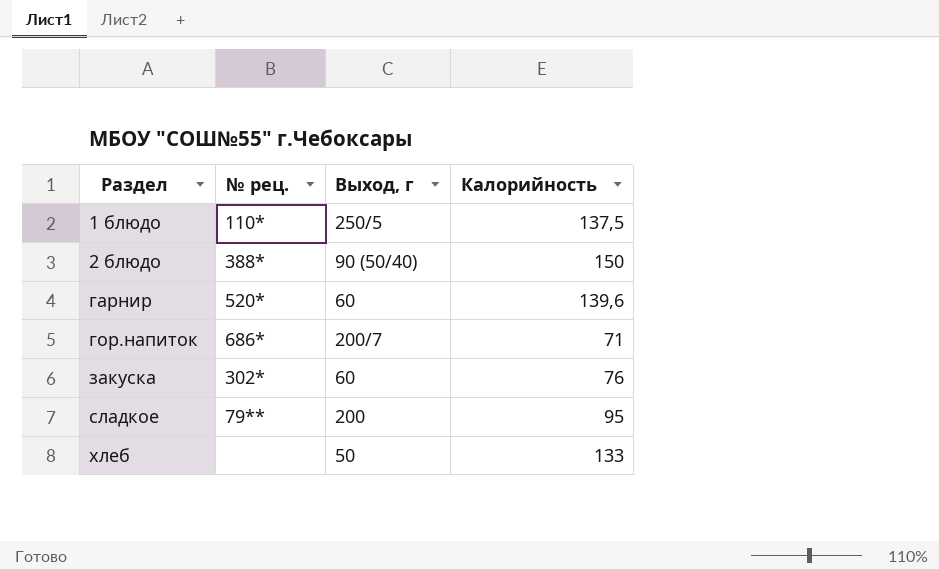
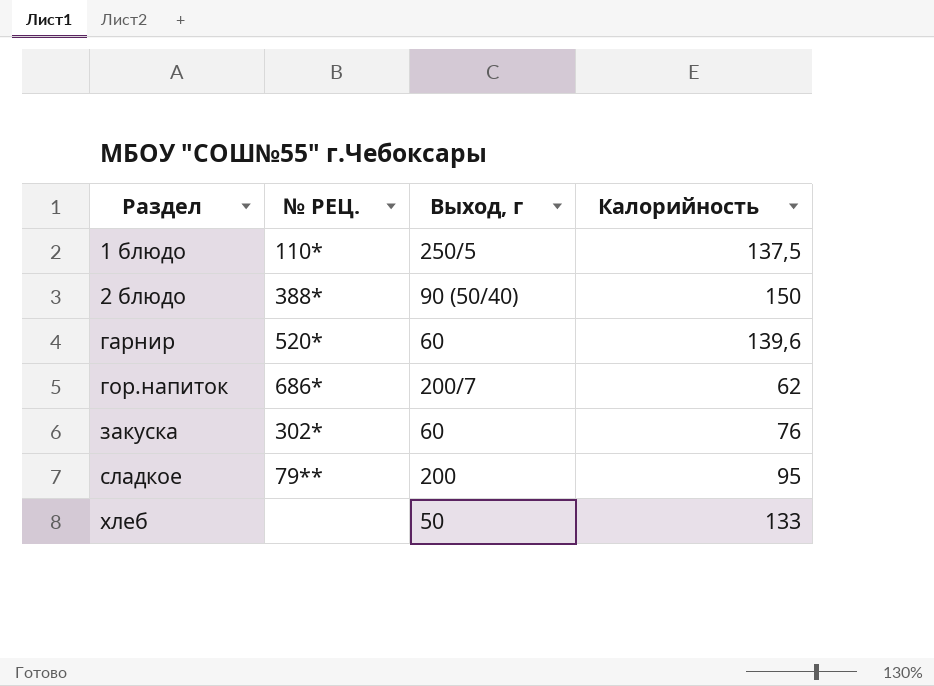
column name: № рец. -> № РЕЦ.
гор.напиток | Калорийность: 71 -> 62

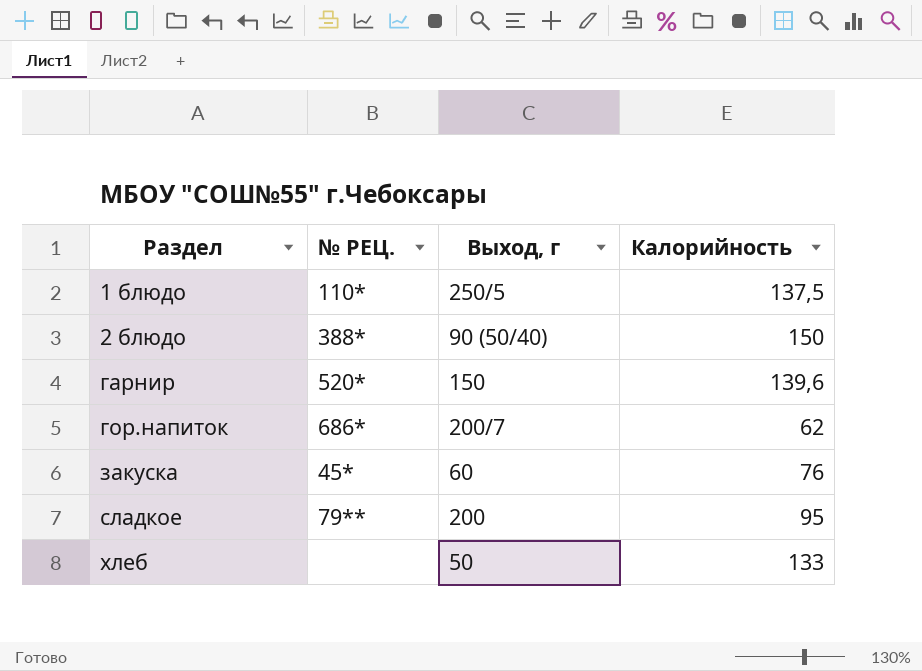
гарнир | Выход, г: 60 -> 150
закуска | № РЕЦ.: 302* -> 45*

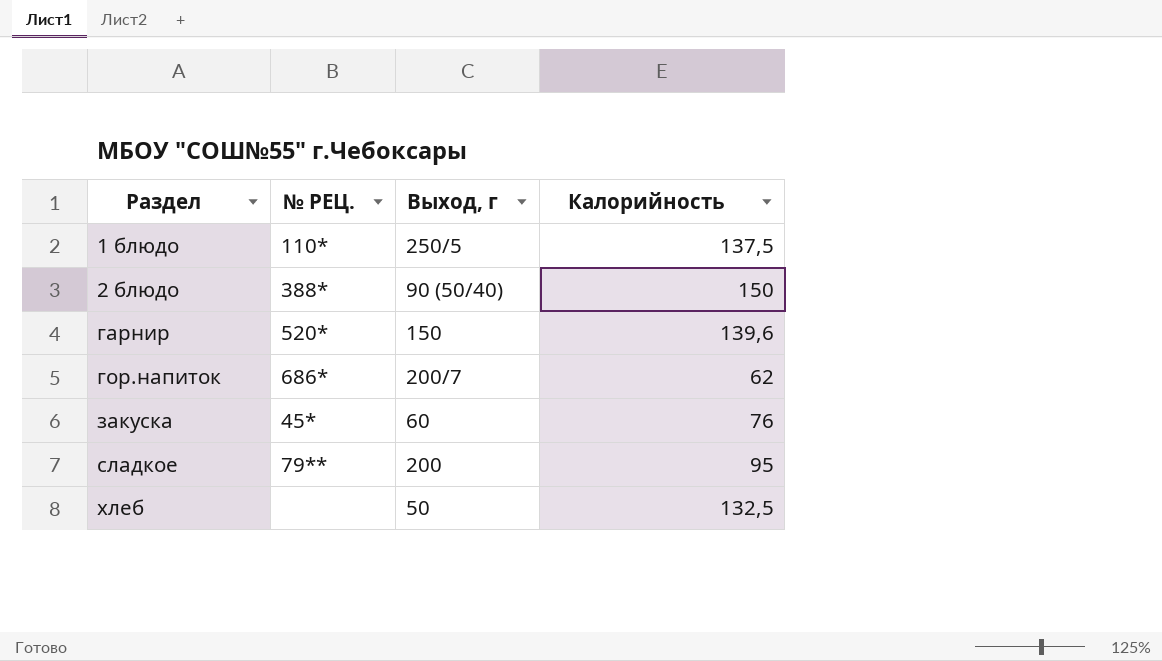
хлеб | Калорийность: 133 -> 132,5

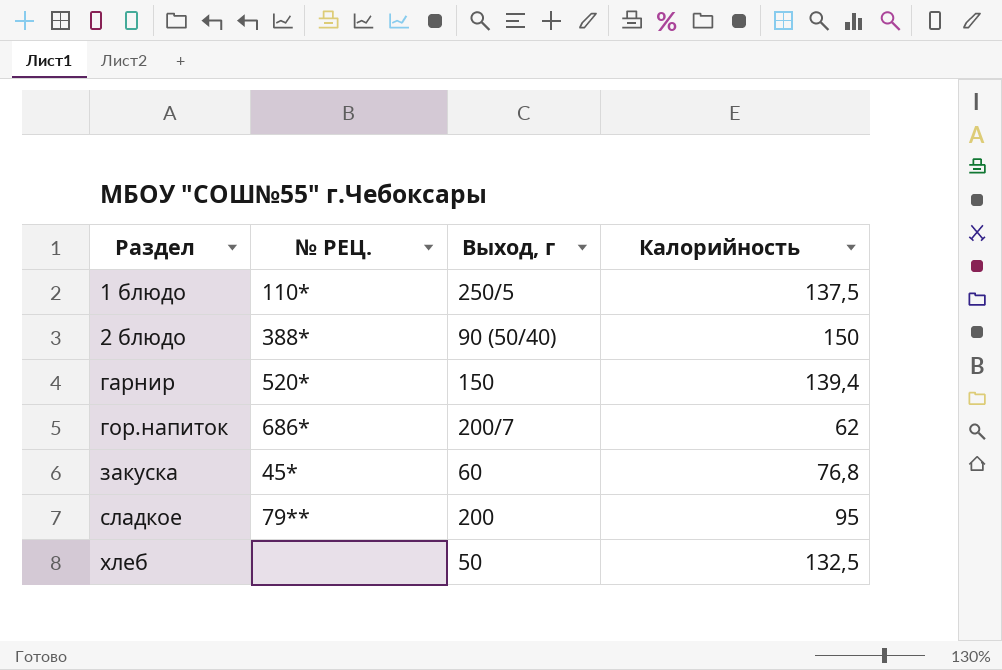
гарнир | Калорийность: 139,6 -> 139,4
закуска | Калорийность: 76 -> 76,8

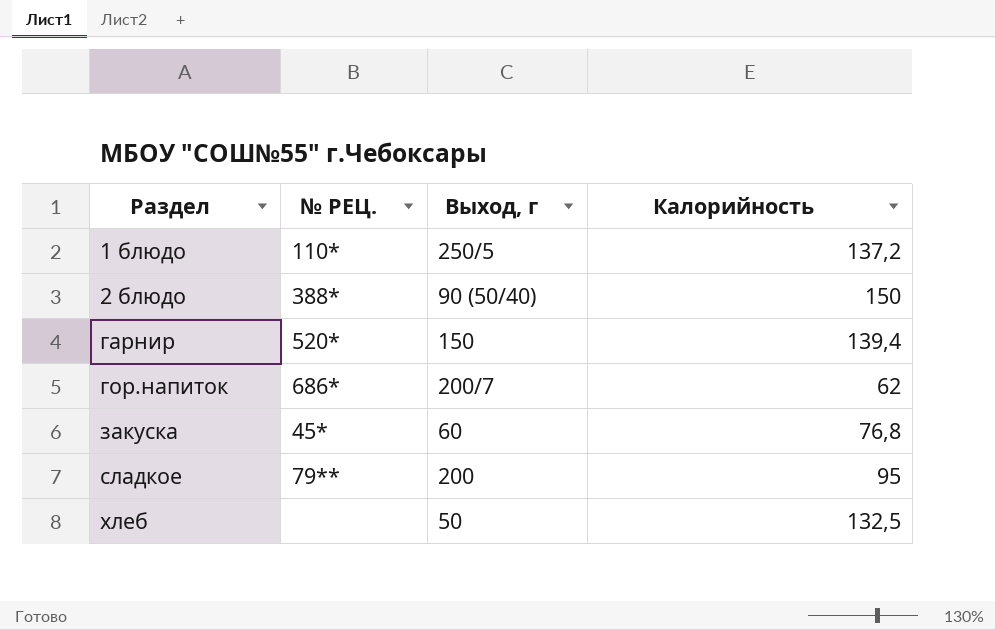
1 блюдо | Калорийность: 137,5 -> 137,2

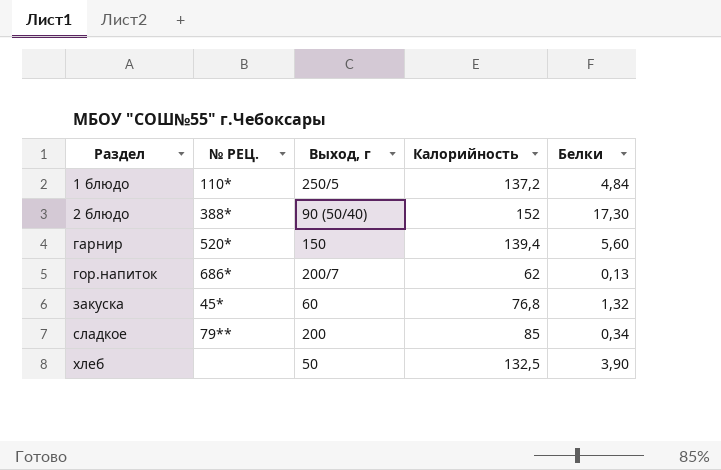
column Белки | position: none -> 5
2 блюдо | Калорийность: 150 -> 152
сладкое | Калорийность: 95 -> 85

